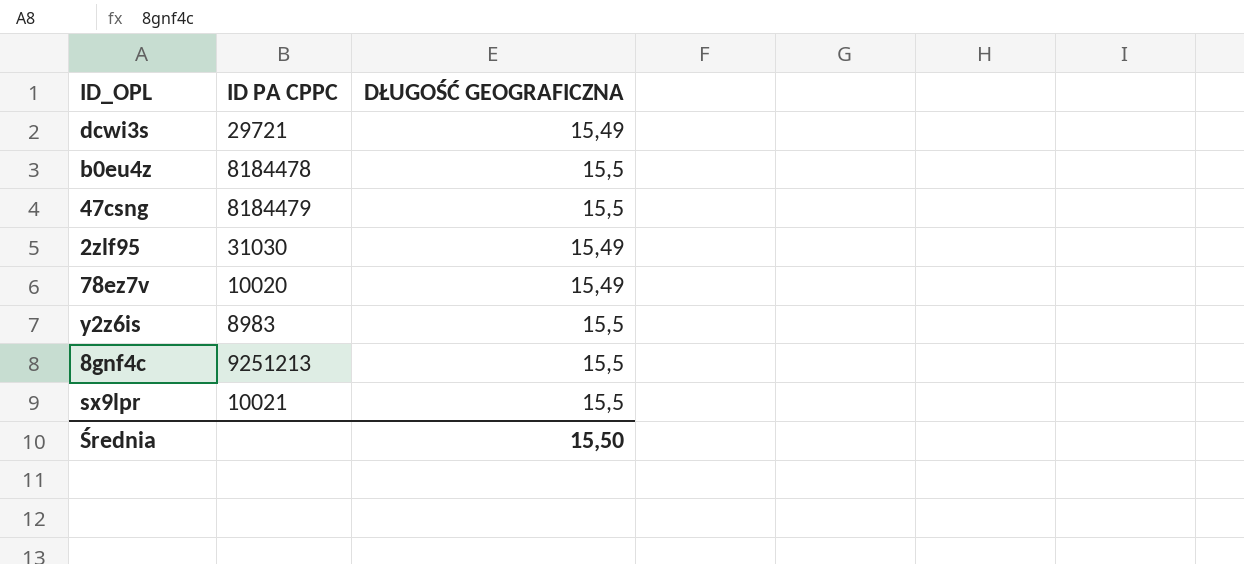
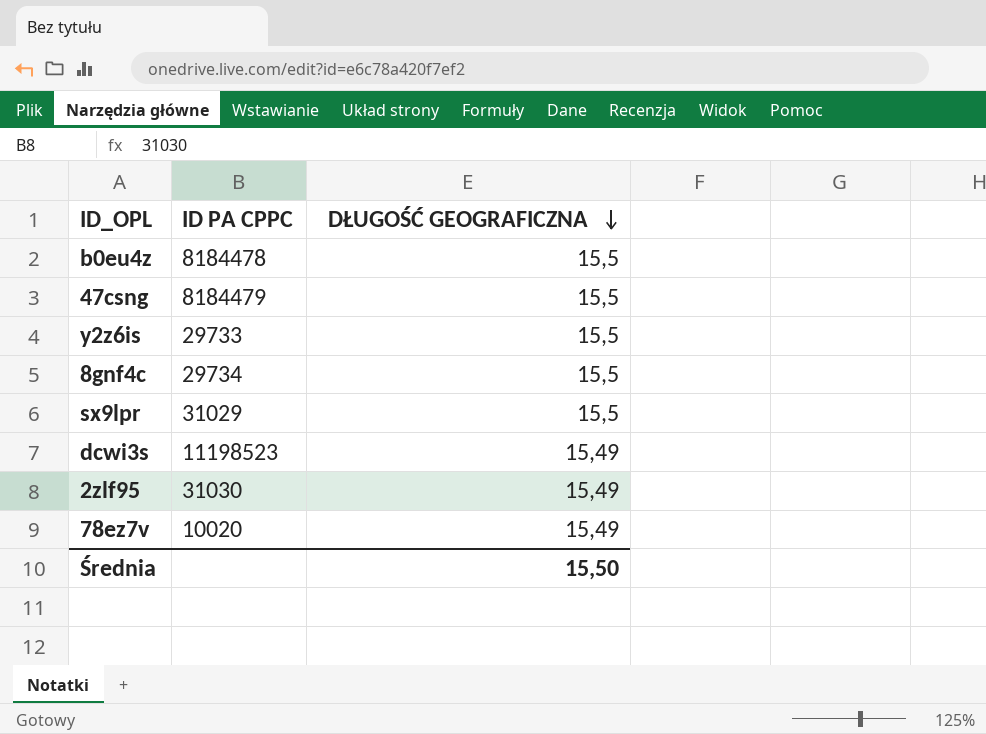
row order: none -> DŁUGOŚĆ GEOGRAFICZNA descending
y2z6is | ID PA CPPC: 8983 -> 29733
8gnf4c | ID PA CPPC: 9251213 -> 29734
sx9lpr | ID PA CPPC: 10021 -> 31029
dcwi3s | ID PA CPPC: 29721 -> 11198523

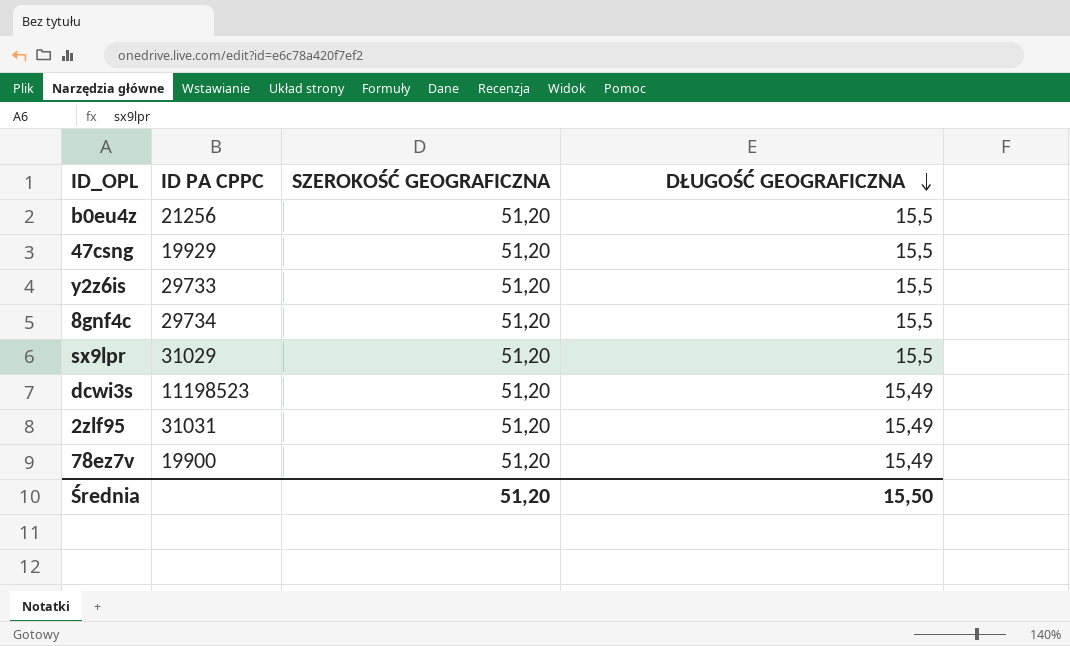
column SZEROKOŚĆ GEOGRAFICZNA | position: none -> 3
b0eu4z | ID PA CPPC: 8184478 -> 21256
47csng | ID PA CPPC: 8184479 -> 19929
2zlf95 | ID PA CPPC: 31030 -> 31031
78ez7v | ID PA CPPC: 10020 -> 19900

